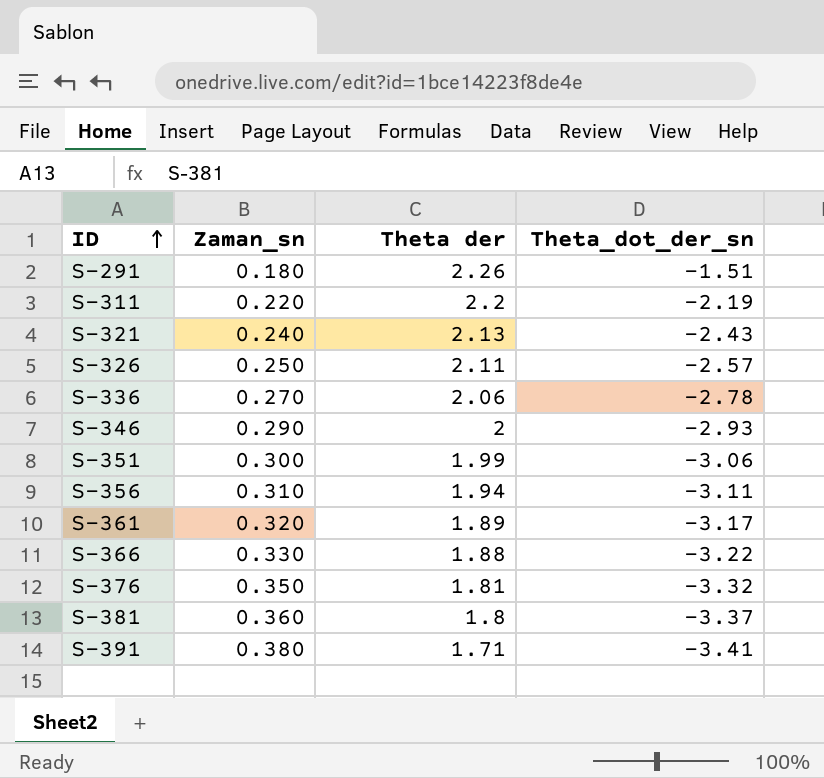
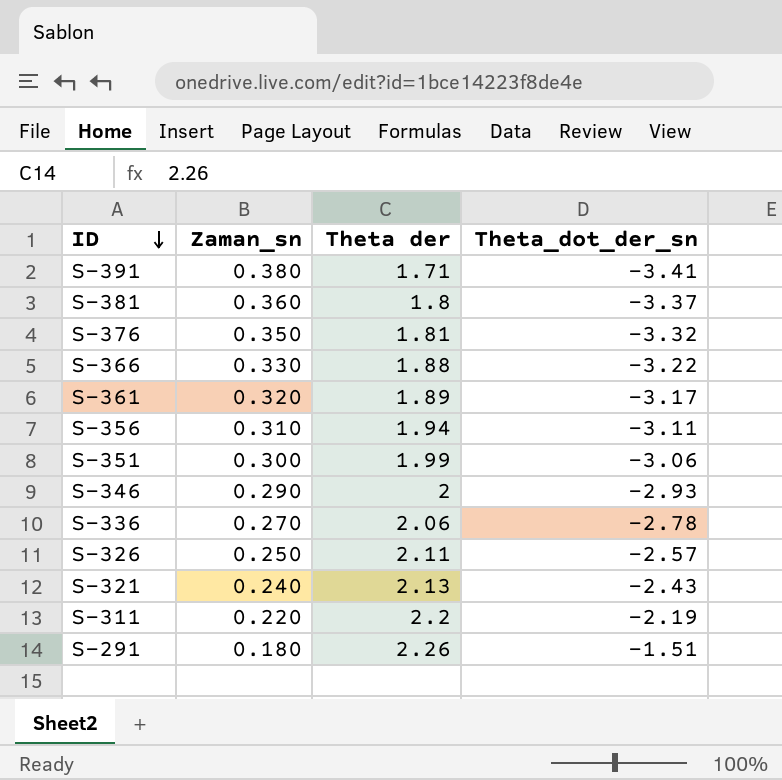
row order: ID ascending -> ID descending

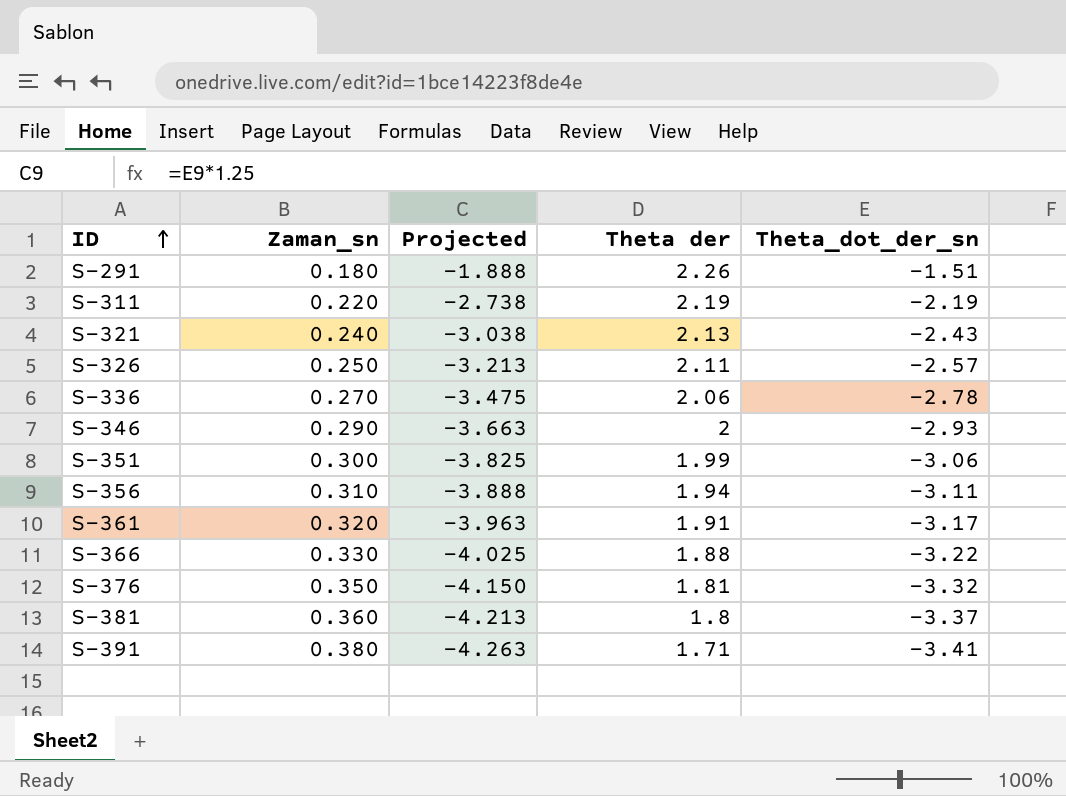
row order: ID descending -> ID ascending
column Projected | formula: none -> [Theta_dot_der_sn] * 1.25
S-311 | Theta der: 2.2 -> 2.19
S-361 | Theta der: 1.89 -> 1.91

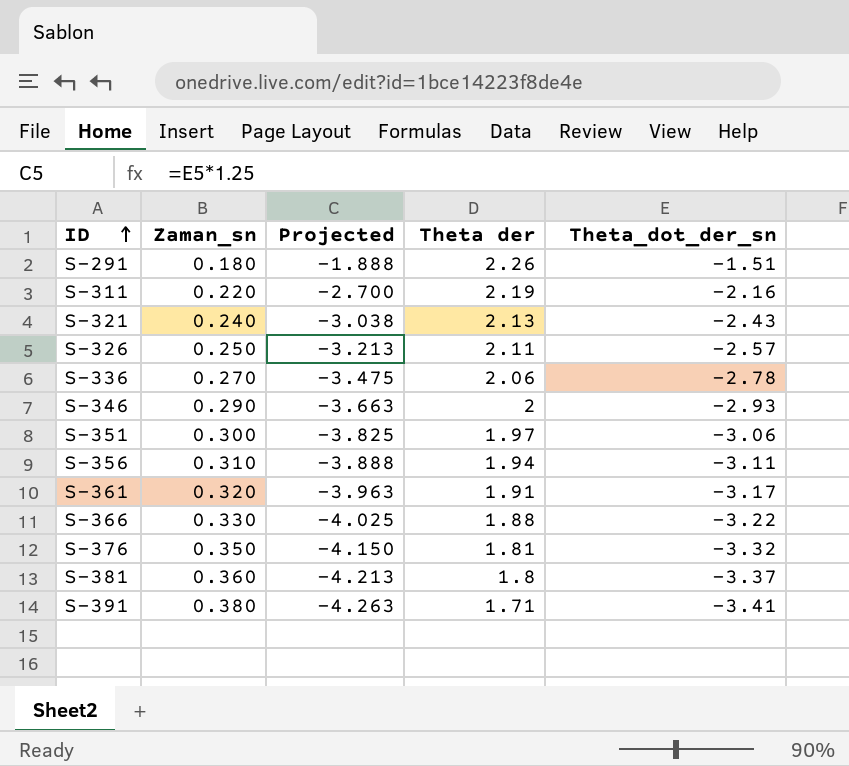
S-311 | Projected: -2.738 -> -2.700
S-311 | Theta_dot_der_sn: -2.19 -> -2.16
S-351 | Theta der: 1.99 -> 1.97

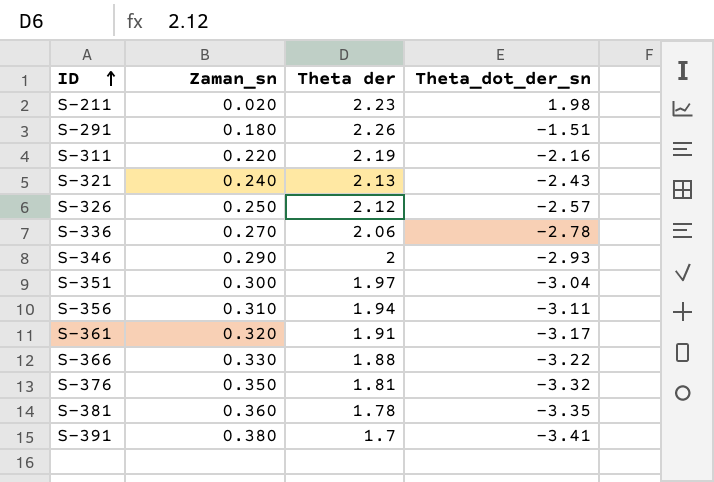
column Projected | formula: [Theta_dot_der_sn] * 1.25 -> none
row S-211: none -> 0.020 | 2.23 | 1.98
S-326 | Theta der: 2.11 -> 2.12
S-351 | Theta_dot_der_sn: -3.06 -> -3.04
S-381 | Theta der: 1.8 -> 1.78
S-381 | Theta_dot_der_sn: -3.37 -> -3.35
S-391 | Theta der: 1.71 -> 1.7

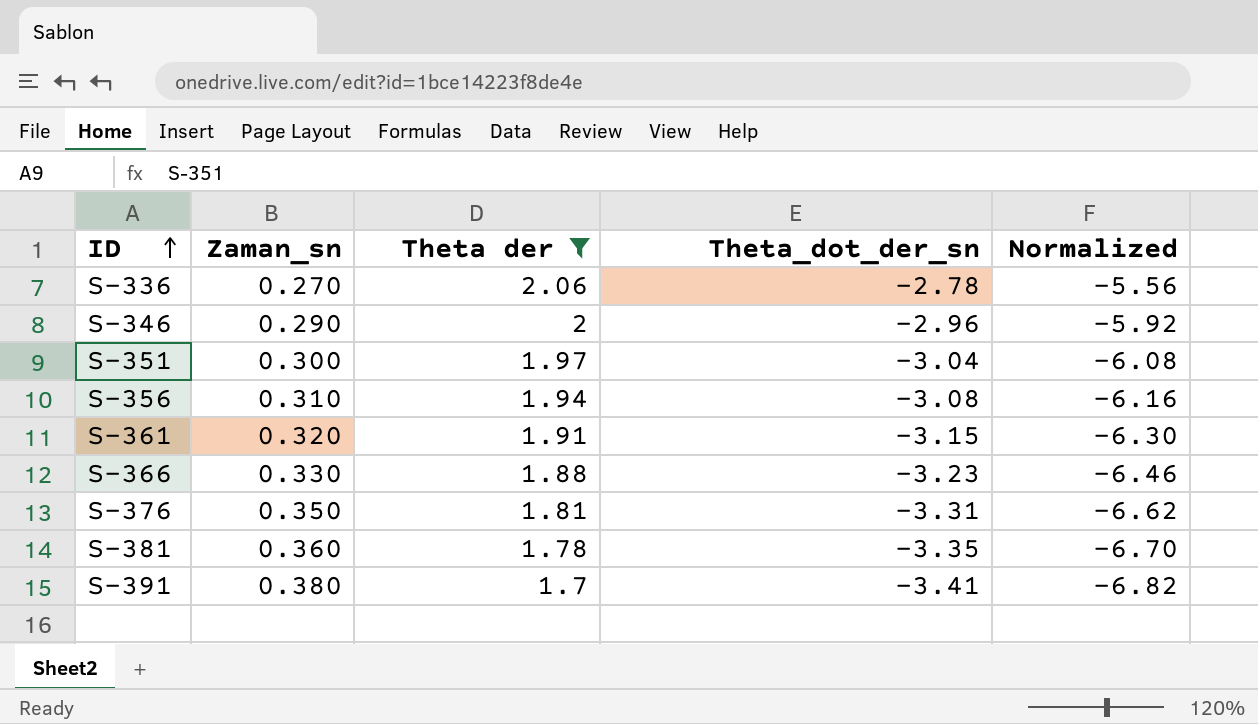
filter: none -> Theta der <= 2.06
column Normalized | formula: none -> [Theta_dot_der_sn] * 2
S-346 | Theta_dot_der_sn: -2.93 -> -2.96
S-356 | Theta_dot_der_sn: -3.11 -> -3.08
S-361 | Theta_dot_der_sn: -3.17 -> -3.15
S-366 | Theta_dot_der_sn: -3.22 -> -3.23
S-376 | Theta_dot_der_sn: -3.32 -> -3.31

